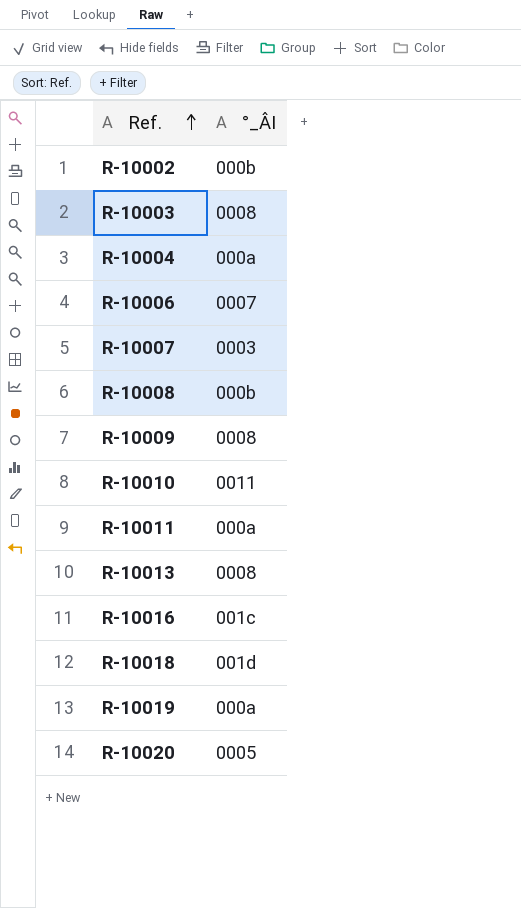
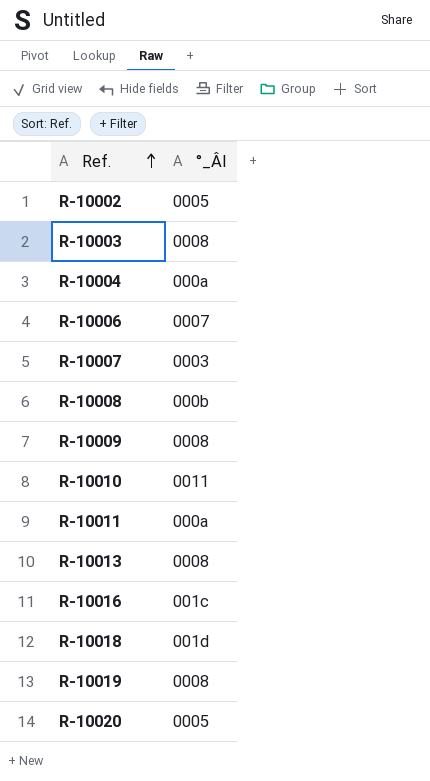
R-10002 | °_ÂI: 000b -> 0005
R-10019 | °_ÂI: 000a -> 0008

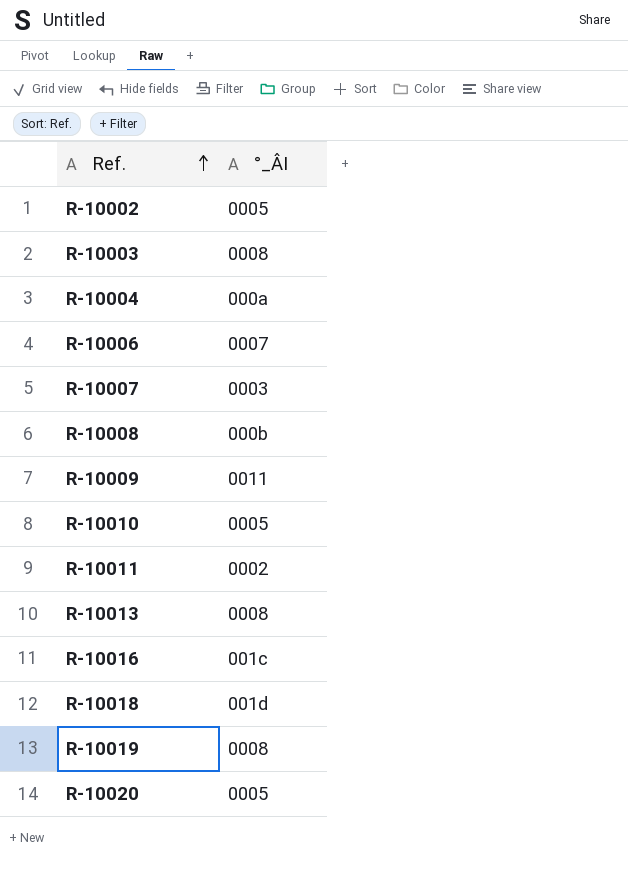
R-10009 | °_ÂI: 0008 -> 0011
R-10010 | °_ÂI: 0011 -> 0005
R-10011 | °_ÂI: 000a -> 0002

